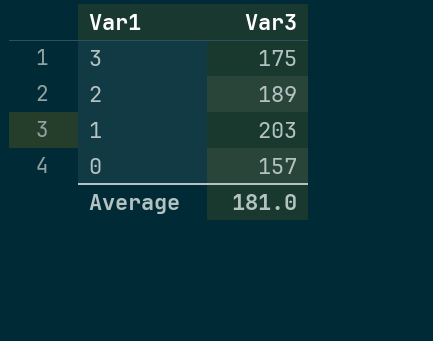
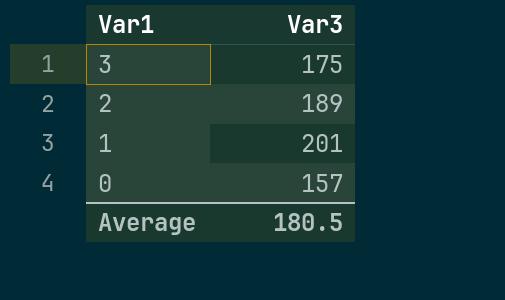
1 | Var3: 203 -> 201
Average | Var3: 181.0 -> 180.5

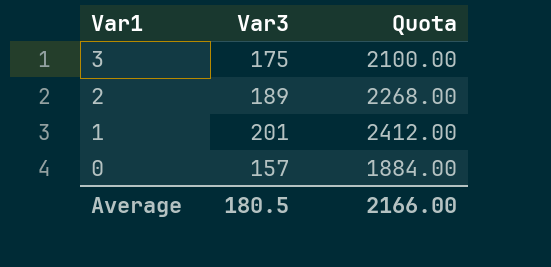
column Quota | formula: none -> [Var3] * 12

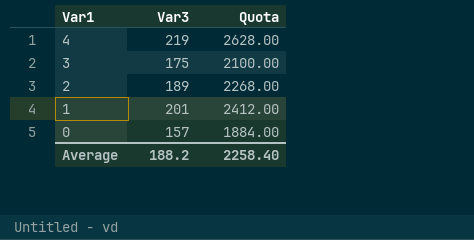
row 4: none -> 219 | 2628.00
Average | Var3: 180.5 -> 188.2
Average | Quota: 2166.00 -> 2258.40

